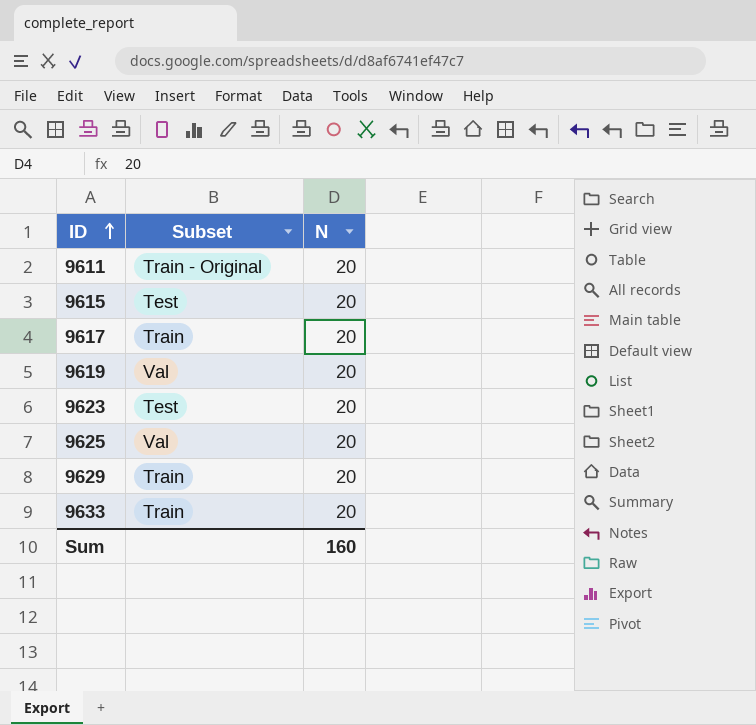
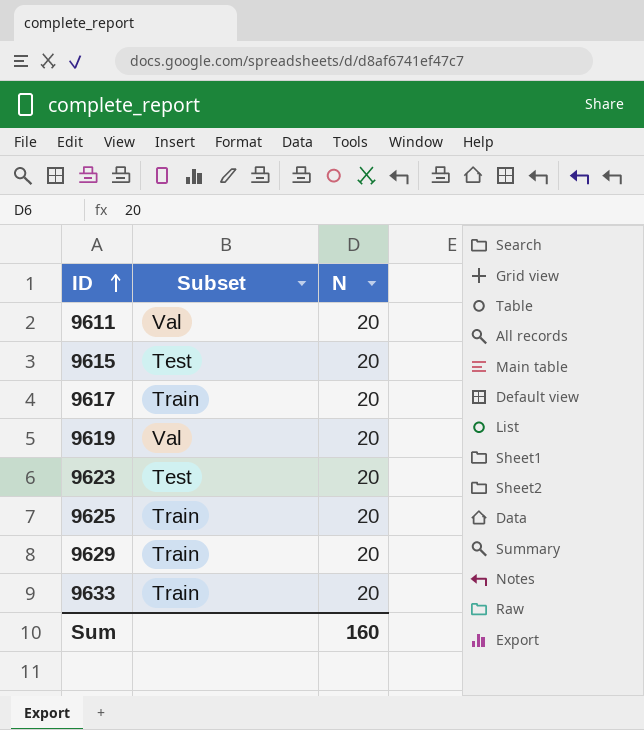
9611 | Subset: Train - Original -> Val
9625 | Subset: Val -> Train

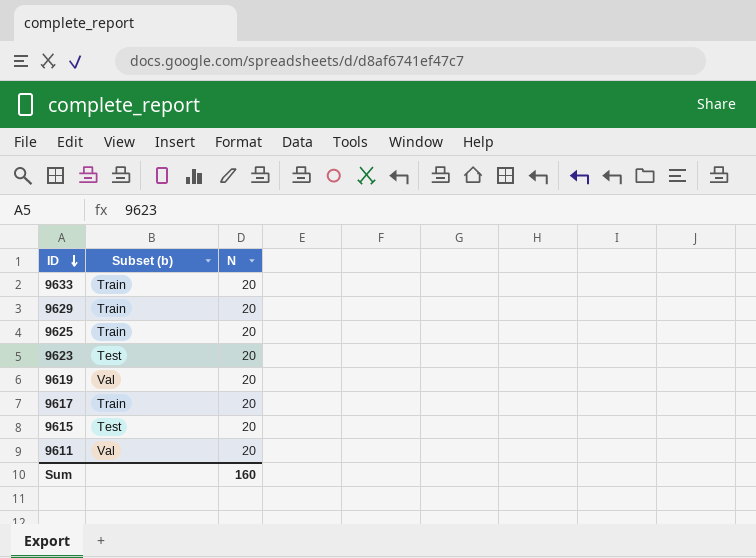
row order: ID ascending -> ID descending
column name: Subset -> Subset (b)

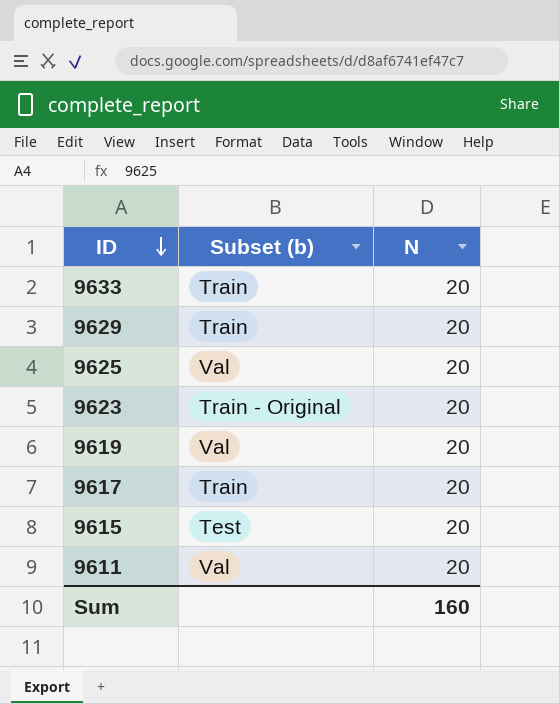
9625 | Subset (b): Train -> Val
9623 | Subset (b): Test -> Train - Original

